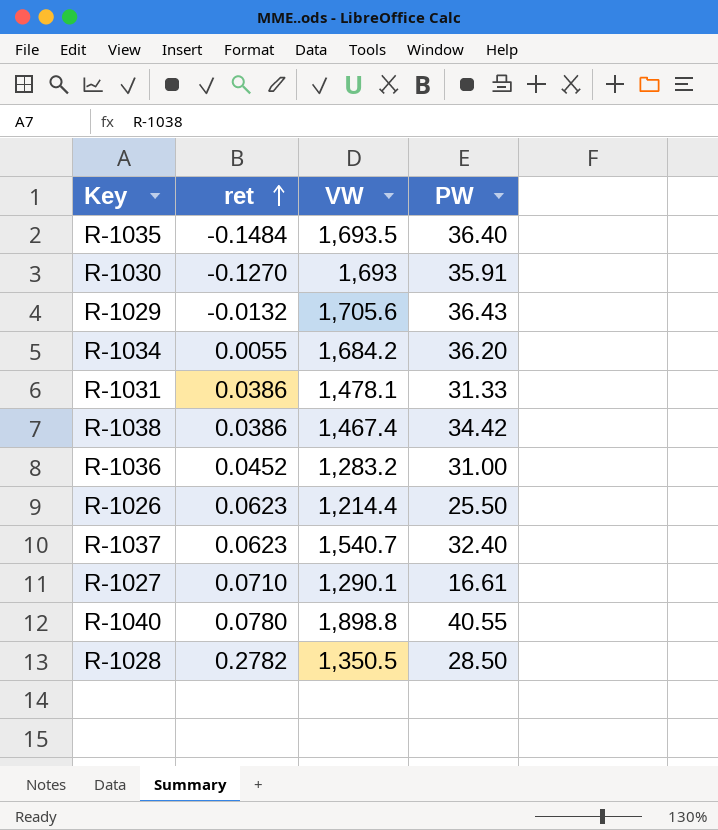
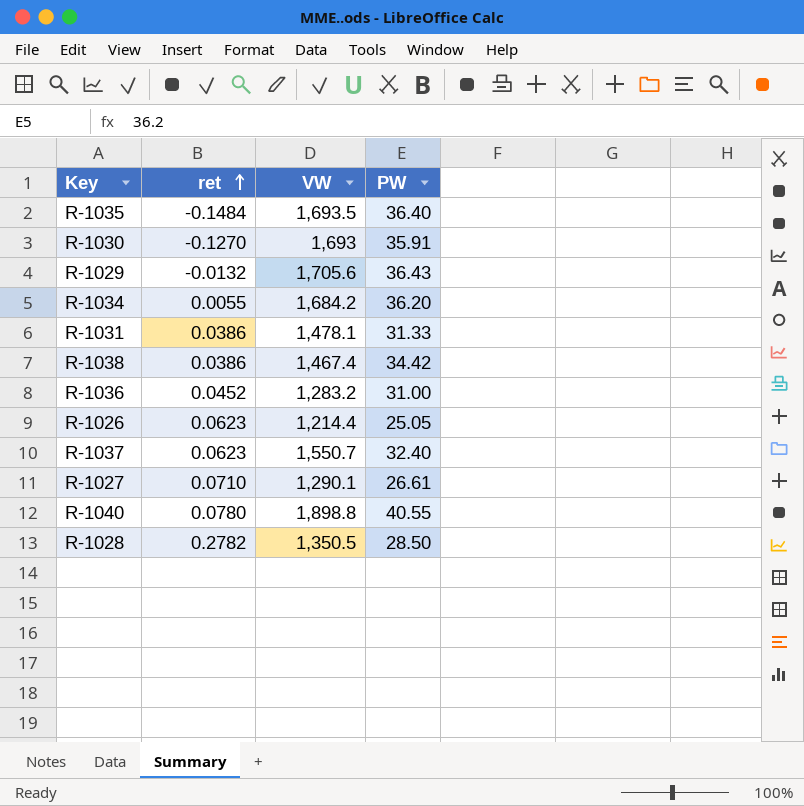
R-1026 | PW: 25.50 -> 25.05
R-1037 | VW: 1,540.7 -> 1,550.7
R-1027 | PW: 16.61 -> 26.61

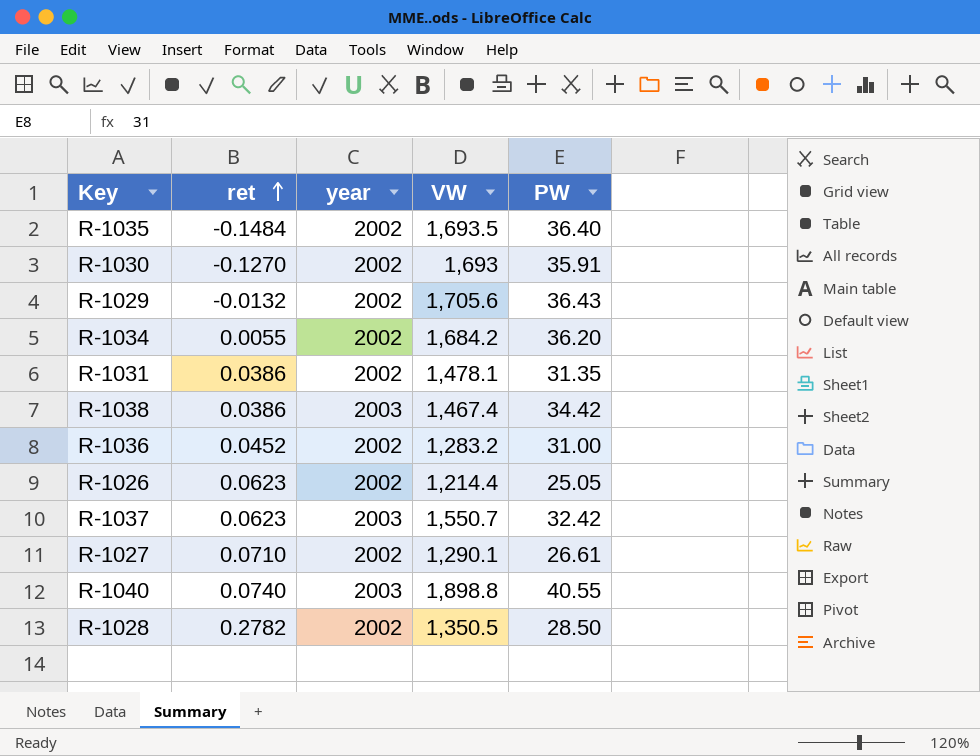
column year | position: none -> 3
R-1031 | PW: 31.33 -> 31.35
R-1037 | PW: 32.40 -> 32.42
R-1040 | ret: 0.0780 -> 0.0740

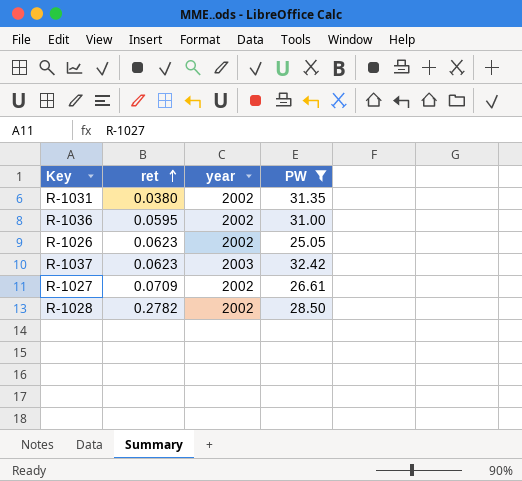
filter: none -> PW <= 32.42
column VW | position: 4 -> none
R-1031 | ret: 0.0386 -> 0.0380
R-1036 | ret: 0.0452 -> 0.0595
R-1027 | ret: 0.0710 -> 0.0709

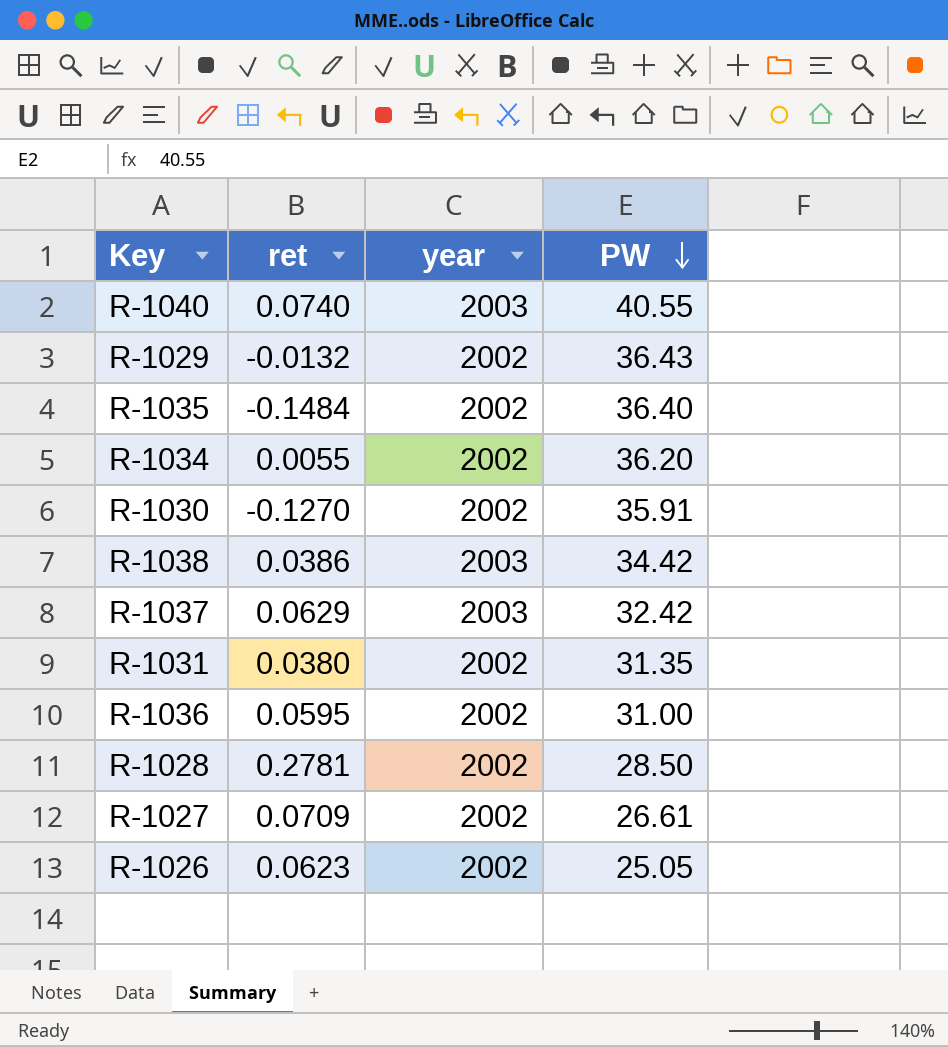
filter: PW <= 32.42 -> none
row order: ret ascending -> PW descending
R-1037 | ret: 0.0623 -> 0.0629
R-1028 | ret: 0.2782 -> 0.2781

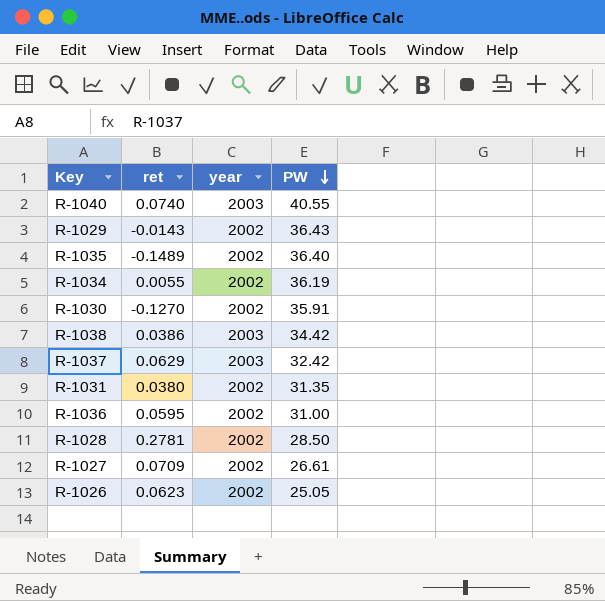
R-1029 | ret: -0.0132 -> -0.0143
R-1035 | ret: -0.1484 -> -0.1489
R-1034 | PW: 36.20 -> 36.19

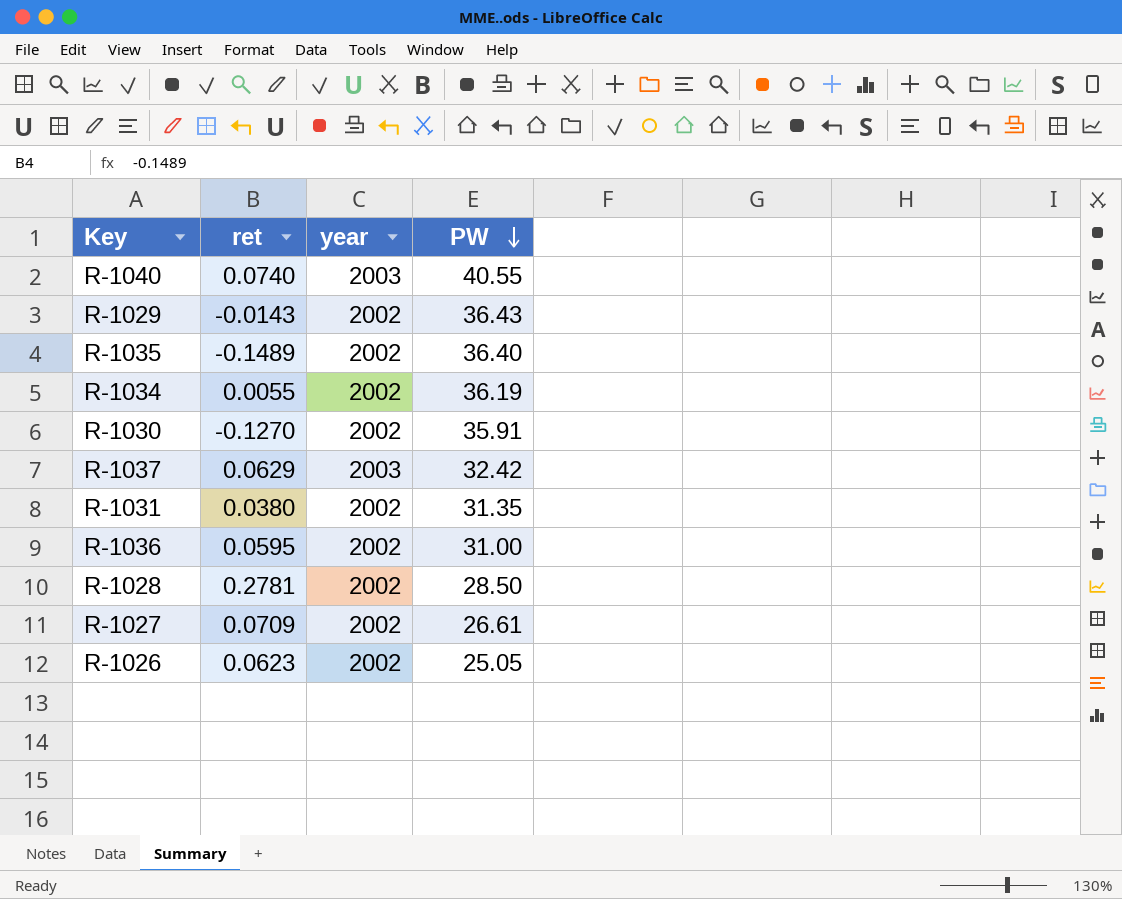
row R-1038: 0.0386 | 2003 | 34.42 -> none

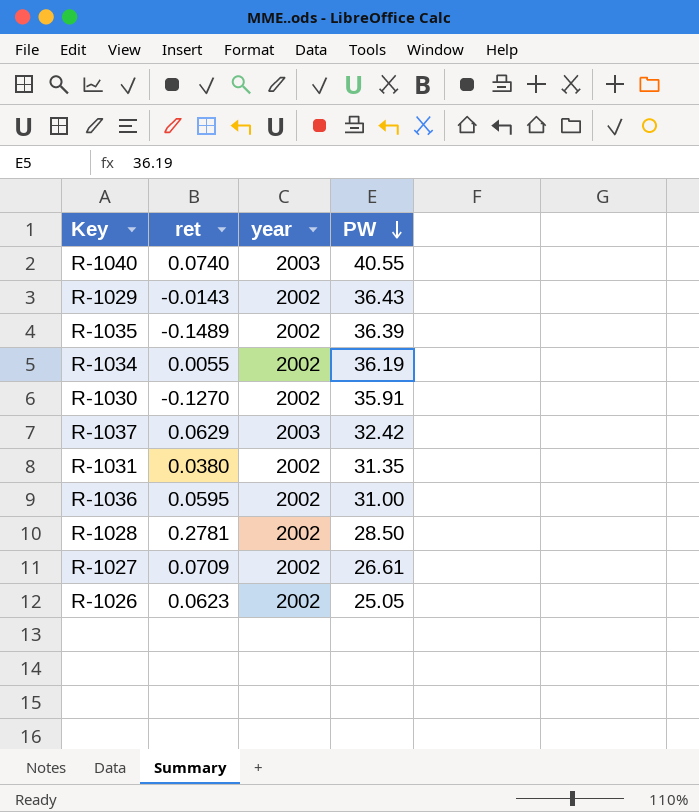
R-1035 | PW: 36.40 -> 36.39

